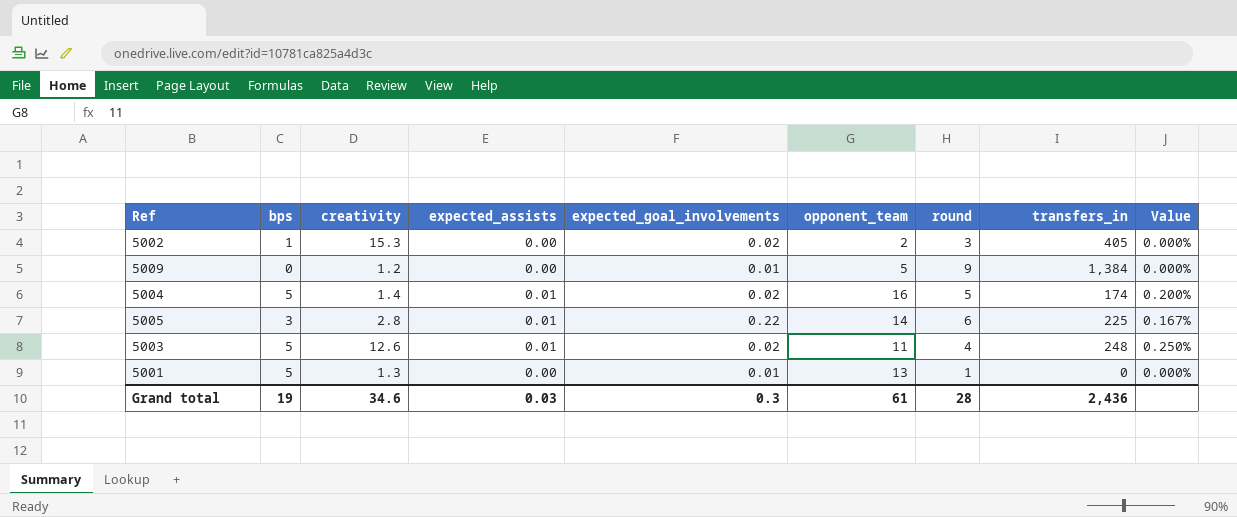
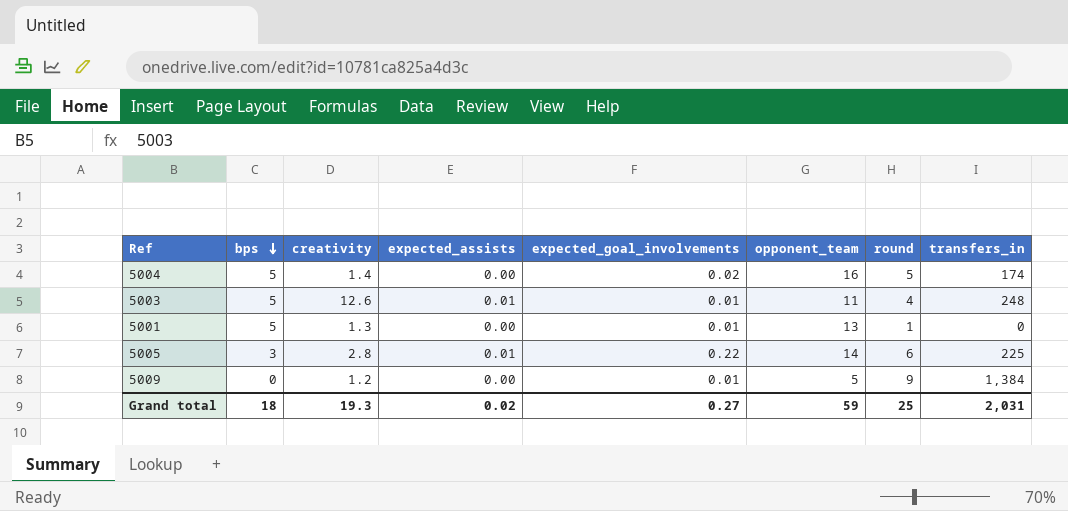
row order: none -> bps descending
column Value | formula: [expected_assists] / [round] -> none
row 5002: 1 | 15.3 | 0.00 | 0.02 | 2 | 3 | 405 | 0.000% -> none
5004 | expected_assists: 0.01 -> 0.00
5003 | expected_goal_involvements: 0.02 -> 0.01
Grand total | bps: 19 -> 18
Grand total | creativity: 34.6 -> 19.3
Grand total | expected_assists: 0.03 -> 0.02
Grand total | expected_goal_involvements: 0.3 -> 0.27
Grand total | opponent_team: 61 -> 59
Grand total | round: 28 -> 25
Grand total | transfers_in: 2,436 -> 2,031

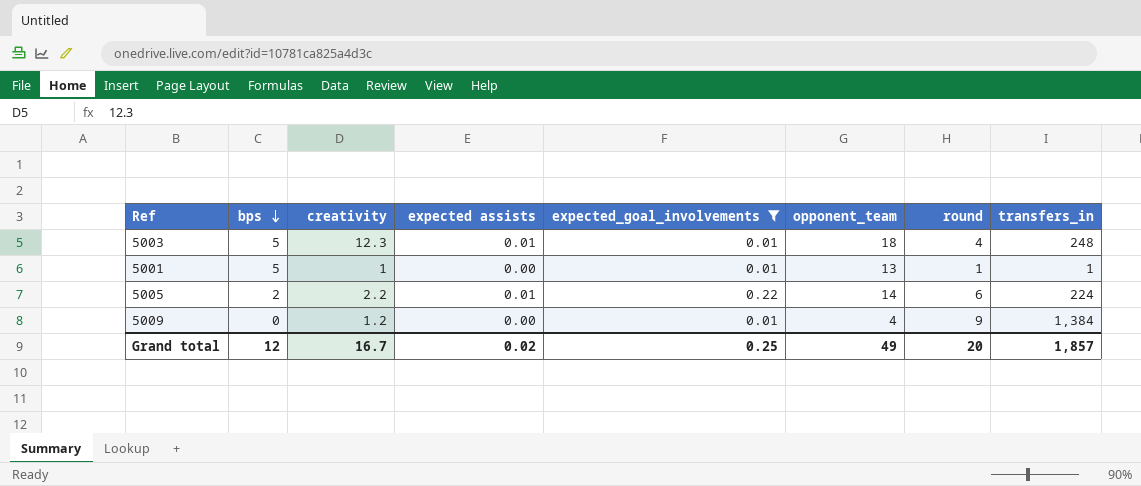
filter: none -> expected_goal_involvements != 0.02
column name: expected_assists -> expected assists
5003 | creativity: 12.6 -> 12.3
5003 | opponent_team: 11 -> 18
5001 | creativity: 1.3 -> 1
5001 | transfers_in: 0 -> 1
5005 | bps: 3 -> 2
5005 | creativity: 2.8 -> 2.2
5005 | transfers_in: 225 -> 224
5009 | opponent_team: 5 -> 4
Grand total | bps: 18 -> 12
Grand total | creativity: 19.3 -> 16.7
Grand total | expected_goal_involvements: 0.27 -> 0.25
Grand total | opponent_team: 59 -> 49
Grand total | round: 25 -> 20
Grand total | transfers_in: 2,031 -> 1,857

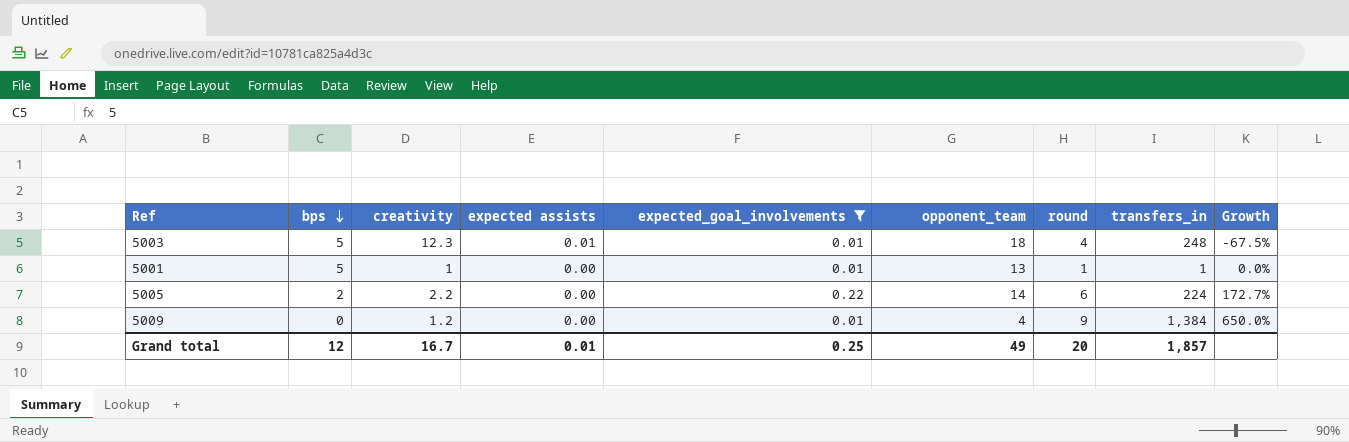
column Growth | formula: none -> ([round] - [creativity]) / [creativity]
5005 | expected assists: 0.01 -> 0.00
Grand total | expected assists: 0.02 -> 0.01

